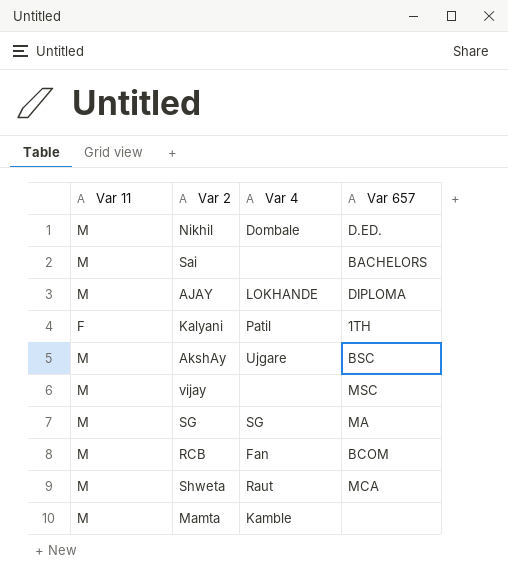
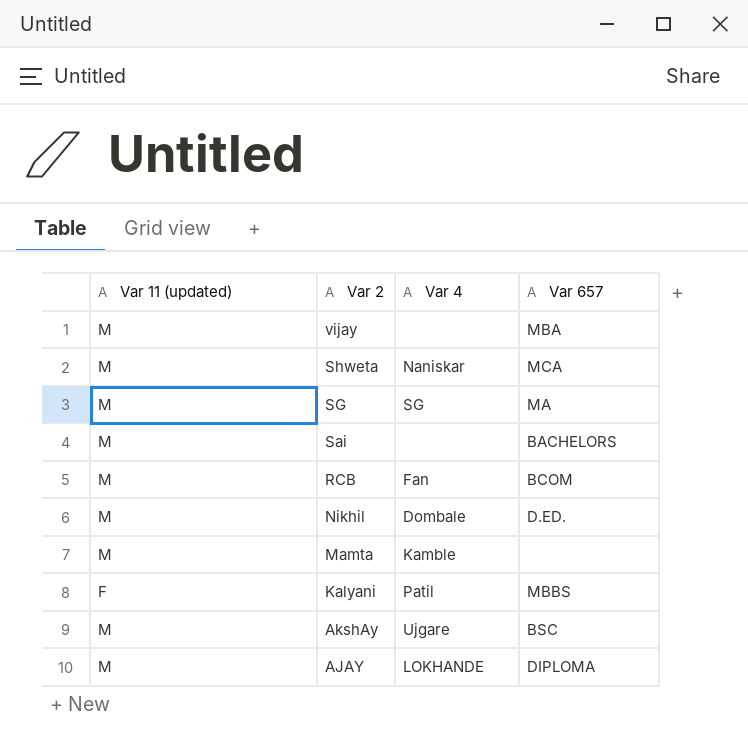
row order: none -> Var 2 descending
column name: Var 11 -> Var 11 (updated)
vijay | Var 657: MSC -> MBA
Shweta | Var 4: Raut -> Naniskar
Kalyani | Var 657: 1TH -> MBBS

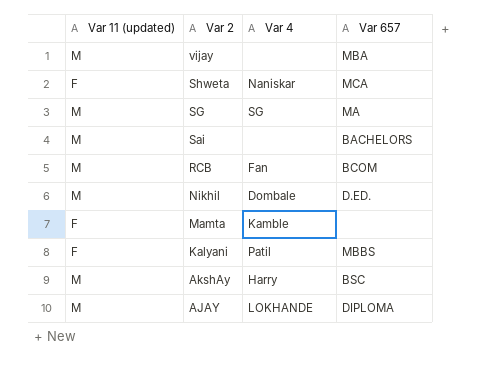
Shweta | Var 11 (updated): M -> F
Mamta | Var 11 (updated): M -> F
AkshAy | Var 4: Ujgare -> Harry

